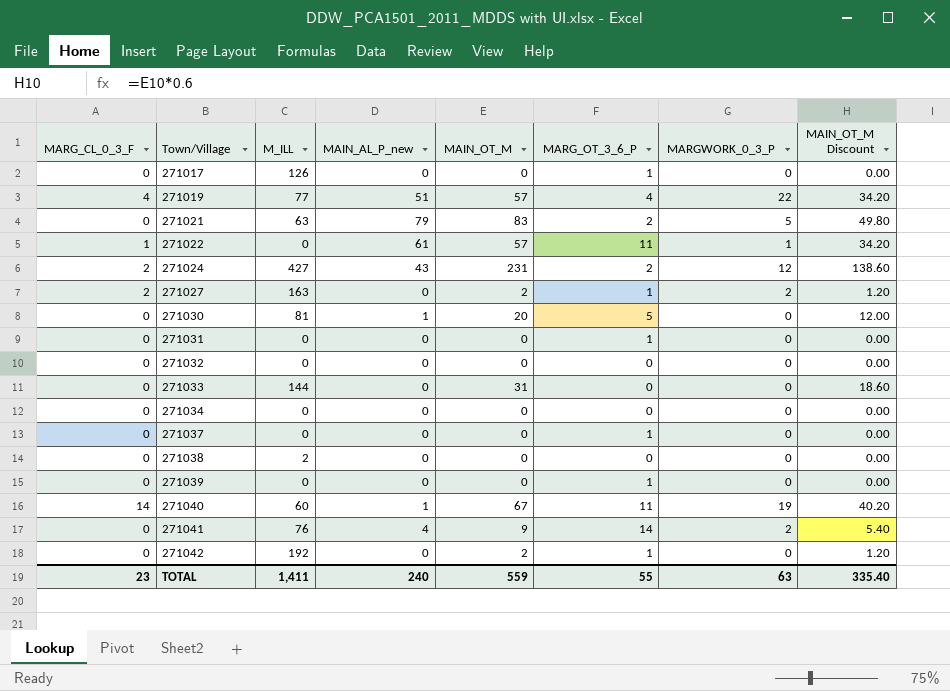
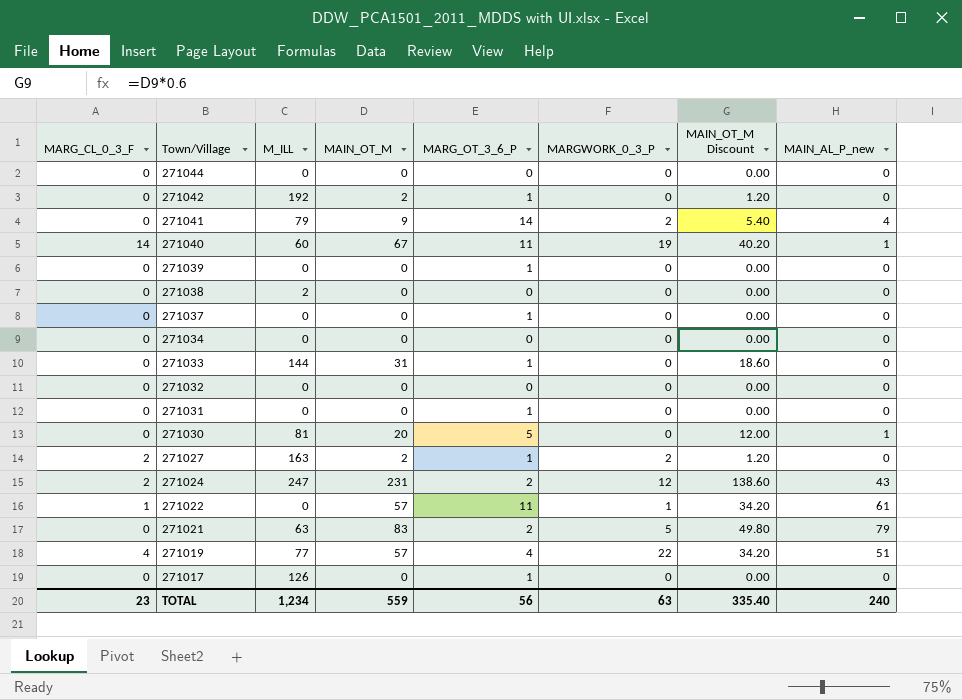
row order: Town/Village ascending -> Town/Village descending
column MAIN_AL_P_new | position: 4 -> 8
row 271044: none -> 0 | 0 | 0 | 0 | 0 | 0.00 | 0
271041 | M_ILL: 76 -> 79
271033 | MARG_OT_3_6_P: 0 -> 1
271024 | M_ILL: 427 -> 247
TOTAL | M_ILL: 1,411 -> 1,234
TOTAL | MARG_OT_3_6_P: 55 -> 56

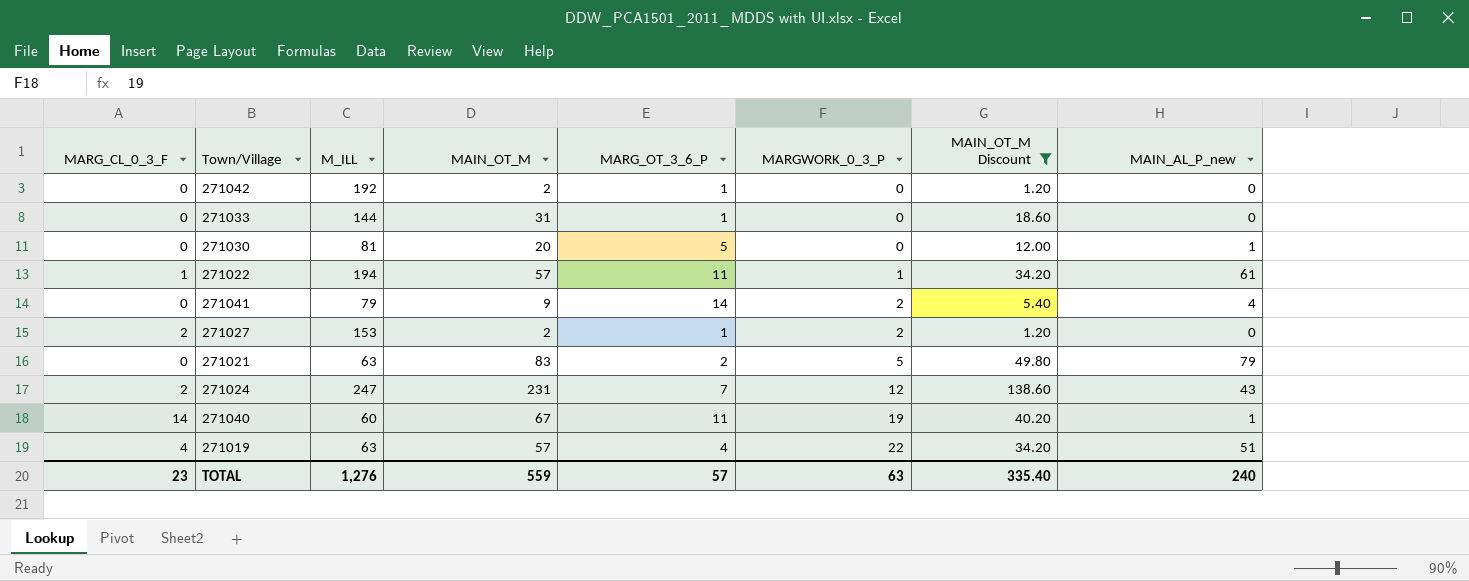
filter: none -> MAIN_OT_M Discount != 0.00
row order: Town/Village descending -> MARGWORK_0_3_P ascending
271022 | M_ILL: 0 -> 194
271027 | M_ILL: 163 -> 153
271024 | MARG_OT_3_6_P: 2 -> 7
271019 | M_ILL: 77 -> 63
TOTAL | M_ILL: 1,234 -> 1,276
TOTAL | MARG_OT_3_6_P: 56 -> 57

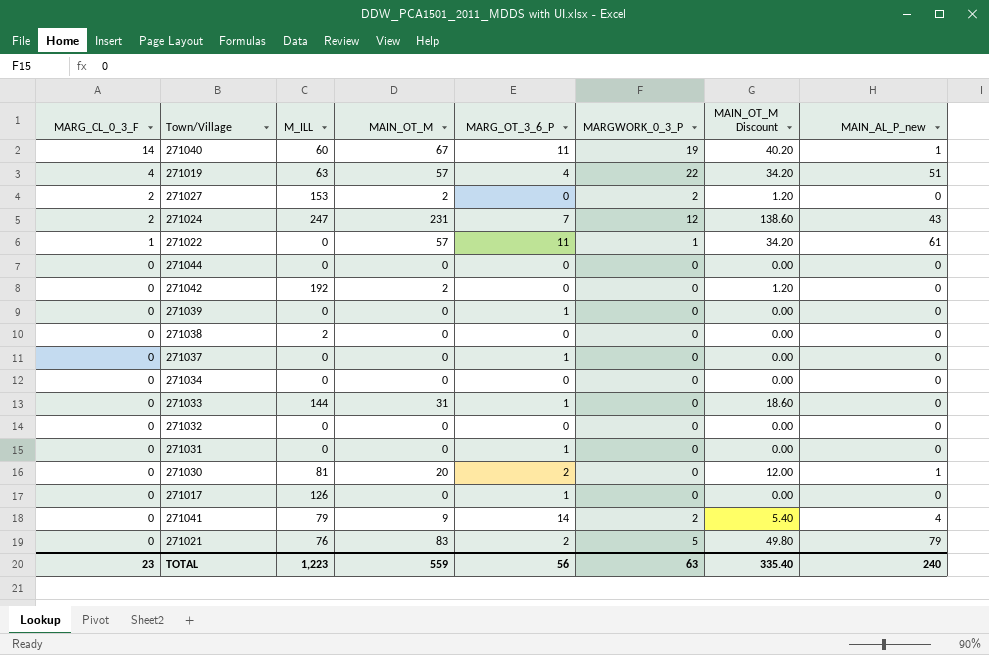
filter: MAIN_OT_M Discount != 0.00 -> none
row order: MARGWORK_0_3_P ascending -> MARG_CL_0_3_F descending
271027 | MARG_OT_3_6_P: 1 -> 0
271022 | M_ILL: 194 -> 0
271042 | MARG_OT_3_6_P: 1 -> 0
271030 | MARG_OT_3_6_P: 5 -> 2
271021 | M_ILL: 63 -> 76
TOTAL | M_ILL: 1,276 -> 1,223
TOTAL | MARG_OT_3_6_P: 57 -> 56

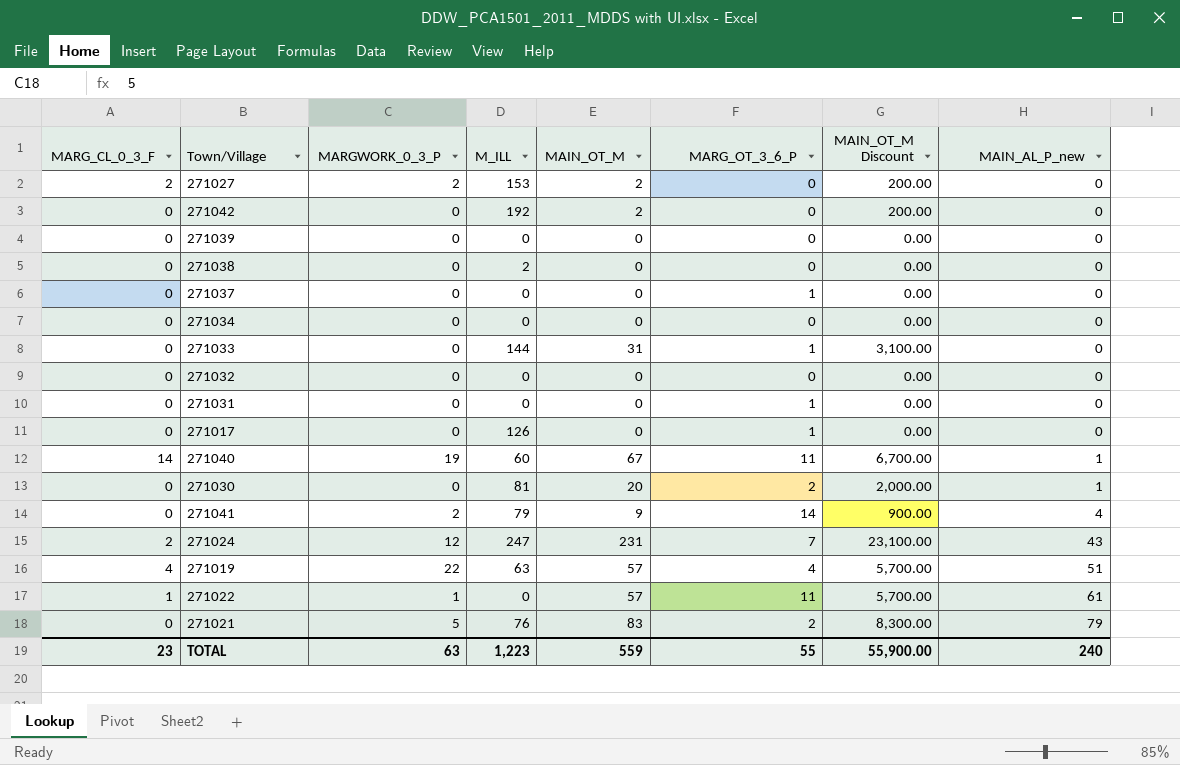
row order: MARG_CL_0_3_F descending -> MAIN_AL_P_new ascending
column MARGWORK_0_3_P | position: 6 -> 3
column MAIN_OT_M Discount | formula: [MAIN_OT_M] * 0.6 -> [MAIN_OT_M] * 100
row 271044: 0 | 0 | 0 | 0 | 0 | 0.00 | 0 -> none
271039 | MARG_OT_3_6_P: 1 -> 0
TOTAL | MARG_OT_3_6_P: 56 -> 55
TOTAL | MAIN_OT_M Discount: 335.40 -> 55,900.00

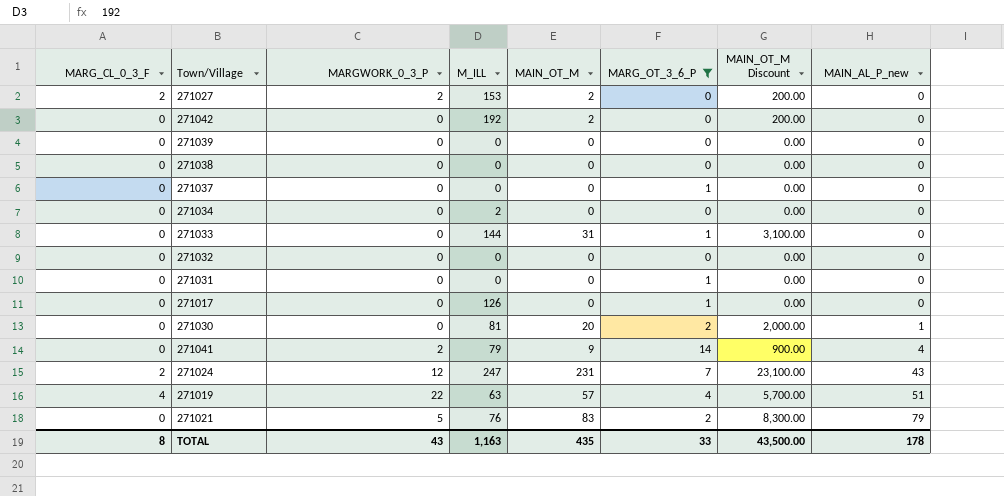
filter: none -> MARG_OT_3_6_P != 11
271038 | M_ILL: 2 -> 0
271034 | M_ILL: 0 -> 2
TOTAL | MARG_CL_0_3_F: 23 -> 8
TOTAL | MARGWORK_0_3_P: 63 -> 43
TOTAL | M_ILL: 1,223 -> 1,163
TOTAL | MAIN_OT_M: 559 -> 435
TOTAL | MARG_OT_3_6_P: 55 -> 33
TOTAL | MAIN_OT_M Discount: 55,900.00 -> 43,500.00
TOTAL | MAIN_AL_P_new: 240 -> 178

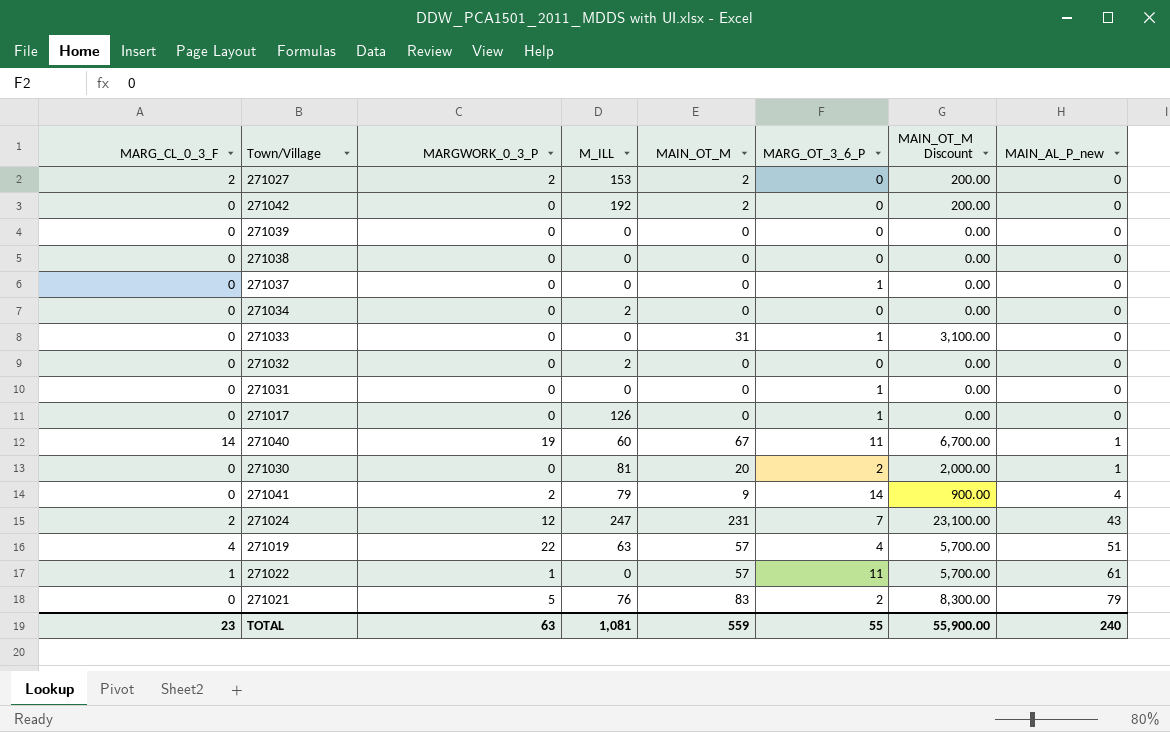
filter: MARG_OT_3_6_P != 11 -> none
271033 | M_ILL: 144 -> 0
271032 | M_ILL: 0 -> 2
TOTAL | MARG_CL_0_3_F: 8 -> 23
TOTAL | MARGWORK_0_3_P: 43 -> 63
TOTAL | M_ILL: 1,163 -> 1,081
TOTAL | MAIN_OT_M: 435 -> 559
TOTAL | MARG_OT_3_6_P: 33 -> 55
TOTAL | MAIN_OT_M Discount: 43,500.00 -> 55,900.00
TOTAL | MAIN_AL_P_new: 178 -> 240

